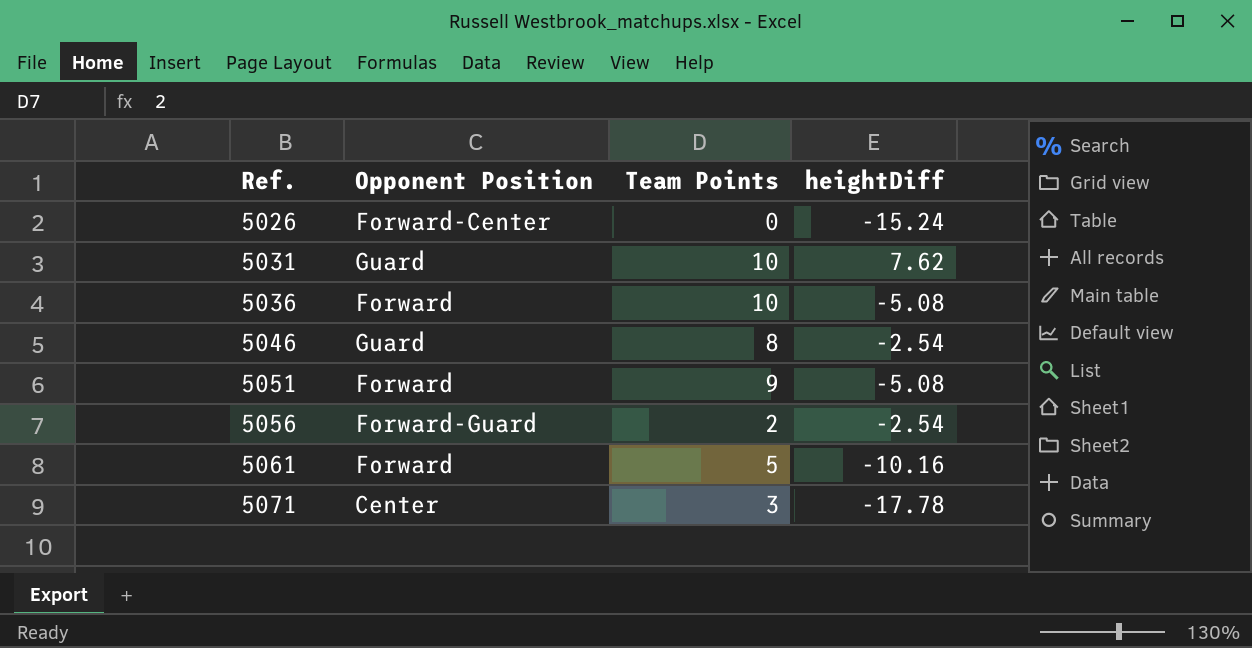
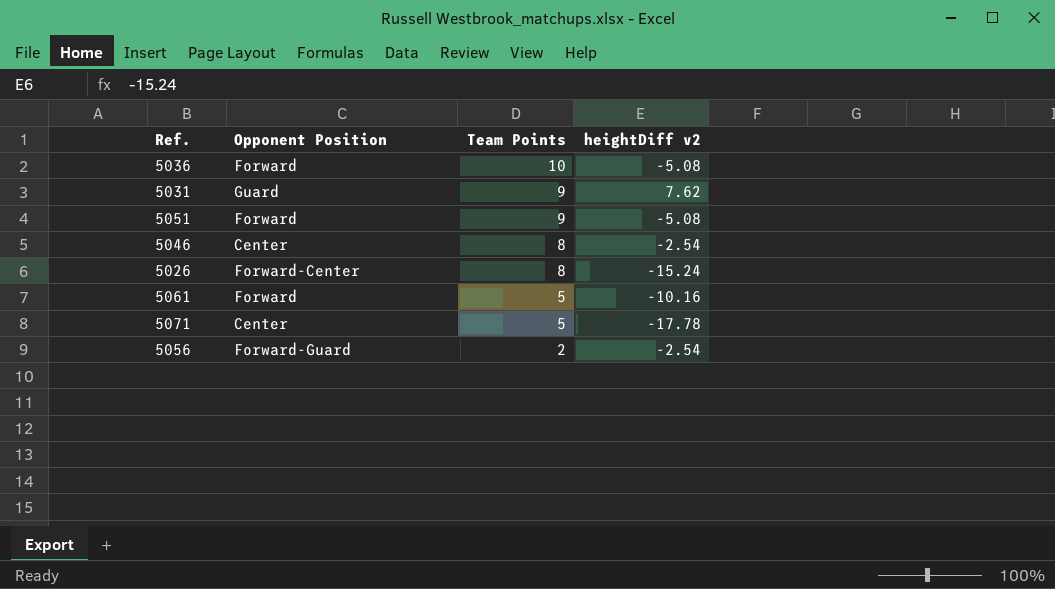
row order: Ref. ascending -> Team Points descending
column name: heightDiff -> heightDiff v2
5031 | Team Points: 10 -> 9
5046 | Opponent Position: Guard -> Center
5026 | Team Points: 0 -> 8
5071 | Team Points: 3 -> 5

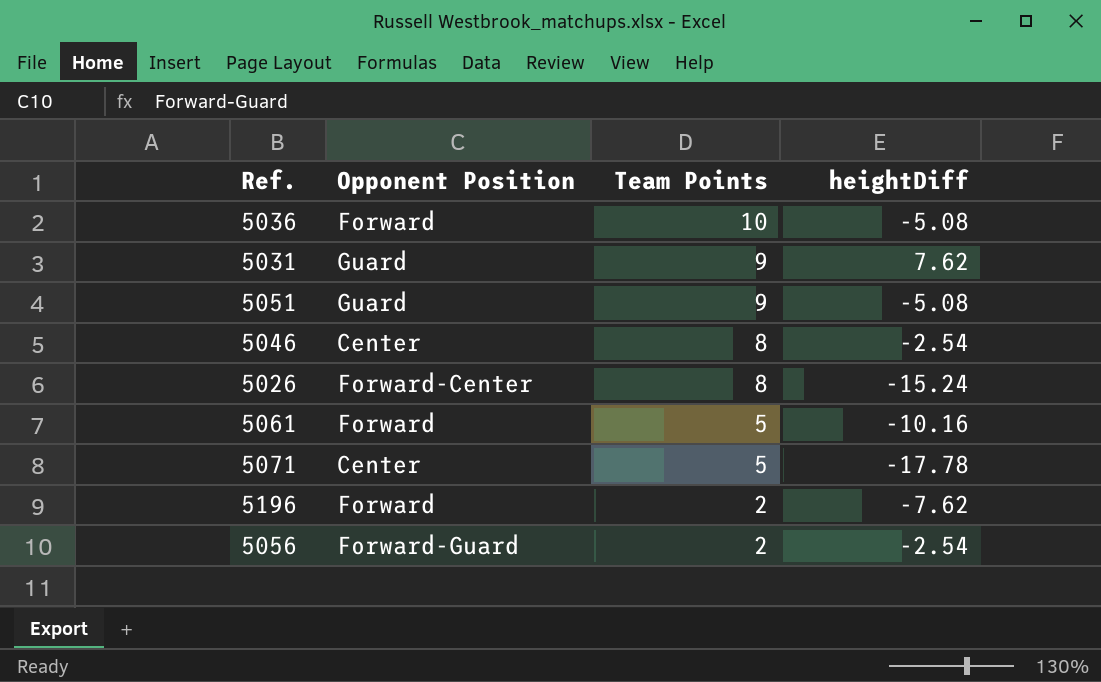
column name: heightDiff v2 -> heightDiff
5051 | Opponent Position: Forward -> Guard
row 5196: none -> Forward | 2 | -7.62

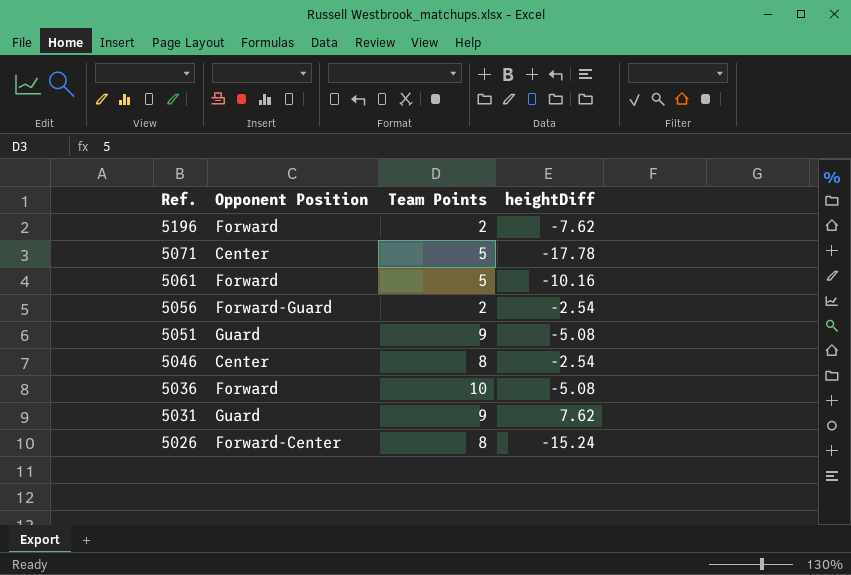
row order: Team Points descending -> Ref. descending

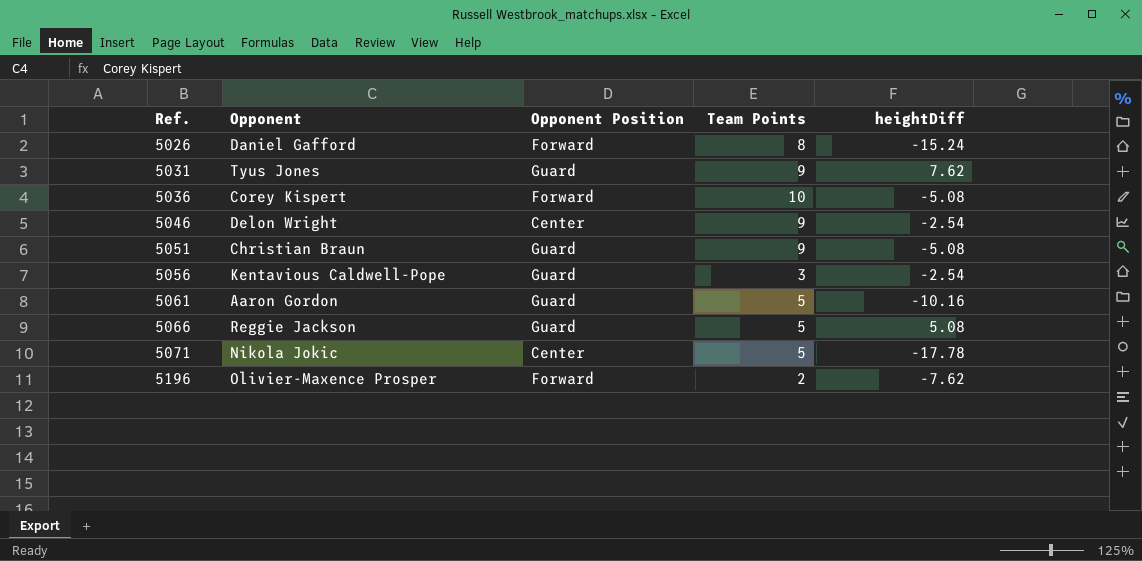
row order: Ref. descending -> Ref. ascending
column Opponent | position: none -> 2
5026 | Opponent Position: Forward-Center -> Forward
5046 | Team Points: 8 -> 9
5056 | Opponent Position: Forward-Guard -> Guard
5056 | Team Points: 2 -> 3
5061 | Opponent Position: Forward -> Guard
row 5066: none -> Reggie Jackson | Guard | 5 | 5.08

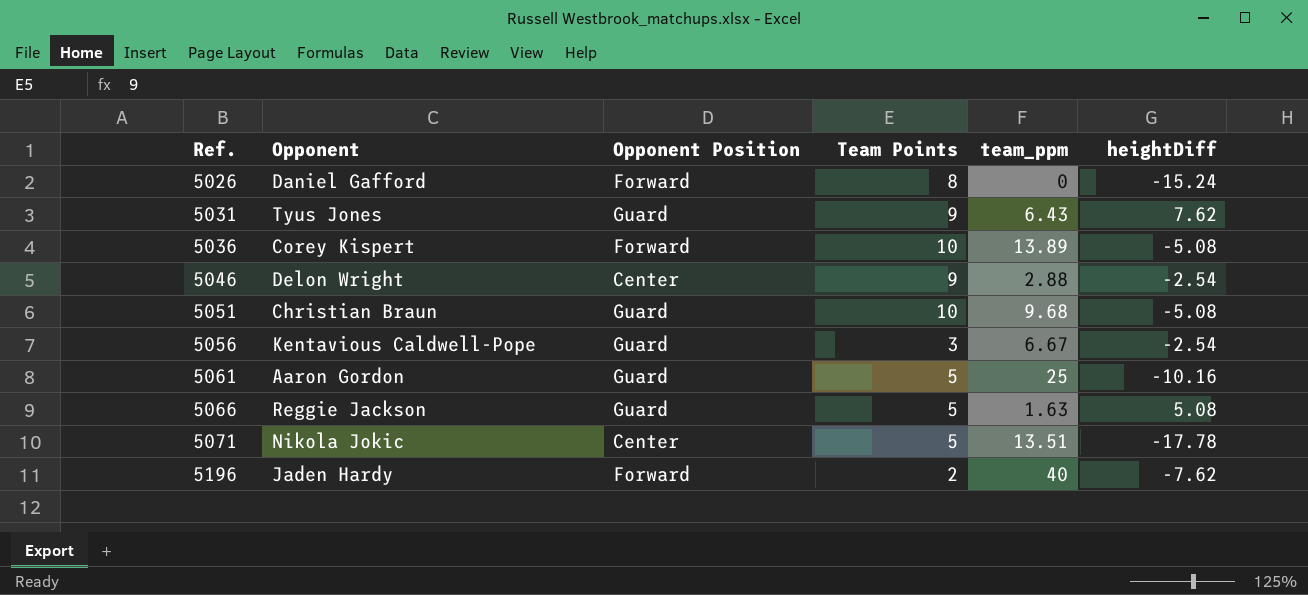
column team_ppm | position: none -> 5
5051 | Team Points: 9 -> 10
5196 | Opponent: Olivier-Maxence Prosper -> Jaden Hardy

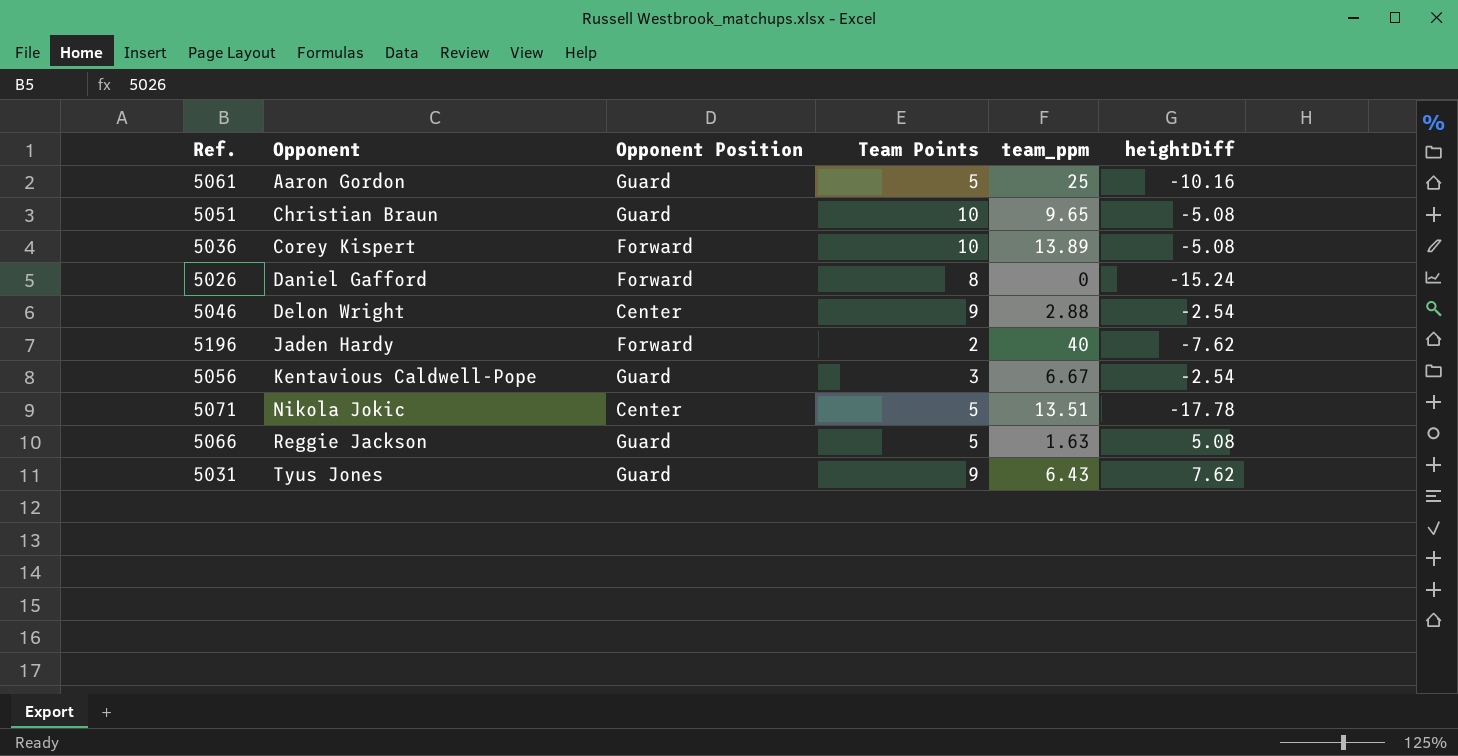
row order: Ref. ascending -> Opponent ascending
5051 | team_ppm: 9.68 -> 9.65

